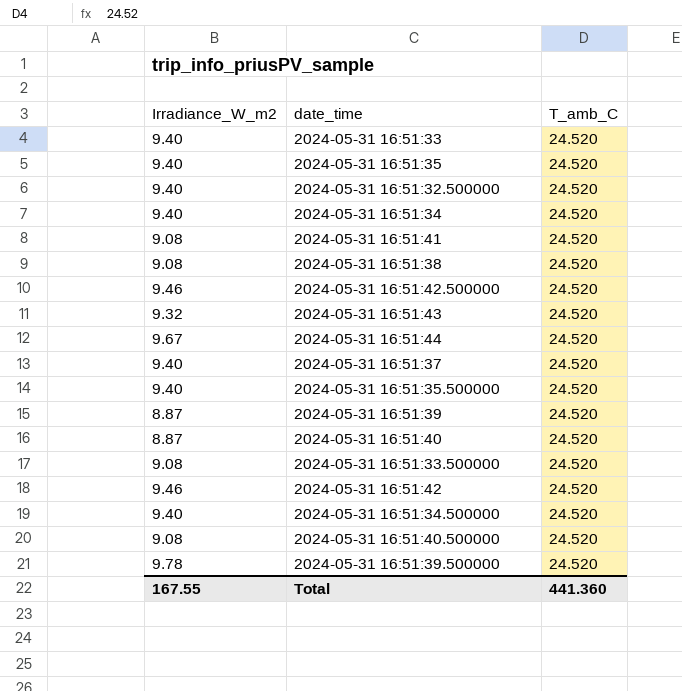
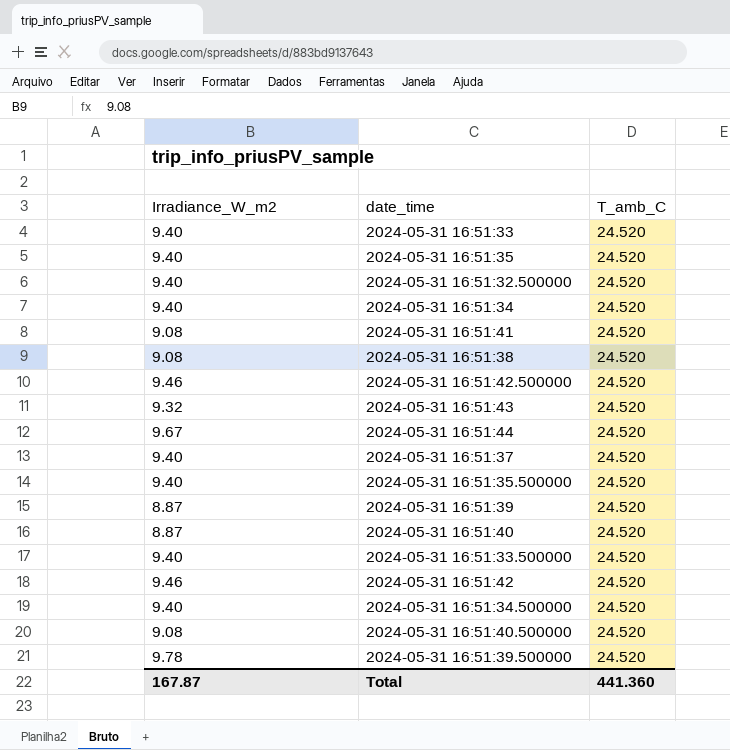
2024-05-31 16:51:33.500000 | Irradiance_W_m2: 9.08 -> 9.40
Total | Irradiance_W_m2: 167.55 -> 167.87

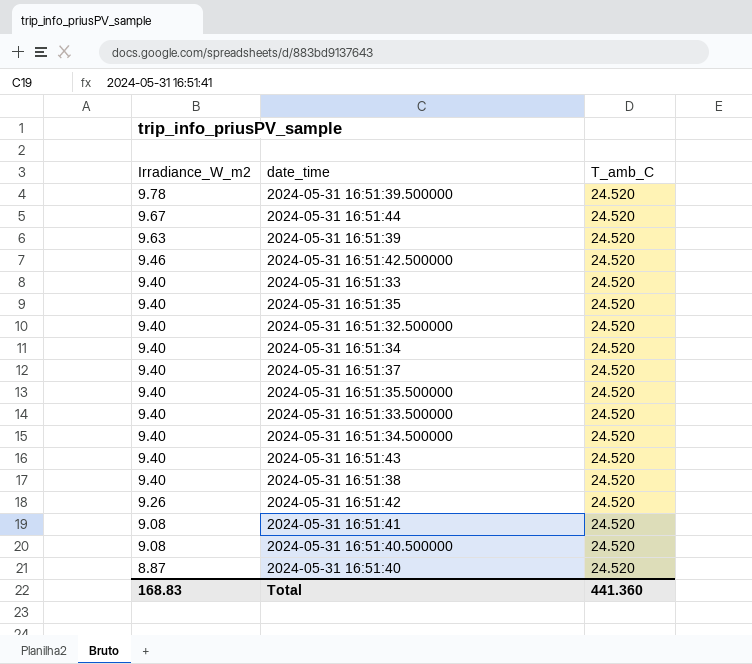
row order: none -> Irradiance_W_m2 descending
2024-05-31 16:51:39 | Irradiance_W_m2: 8.87 -> 9.63
2024-05-31 16:51:43 | Irradiance_W_m2: 9.32 -> 9.40
2024-05-31 16:51:38 | Irradiance_W_m2: 9.08 -> 9.40
2024-05-31 16:51:42 | Irradiance_W_m2: 9.46 -> 9.26
Total | Irradiance_W_m2: 167.87 -> 168.83

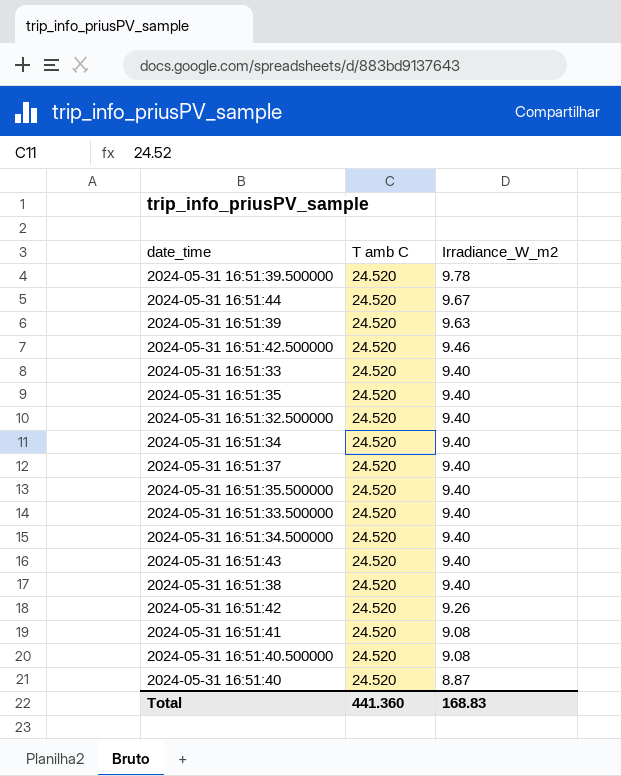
column name: T_amb_C -> T amb C
column Irradiance_W_m2 | position: 1 -> 3

